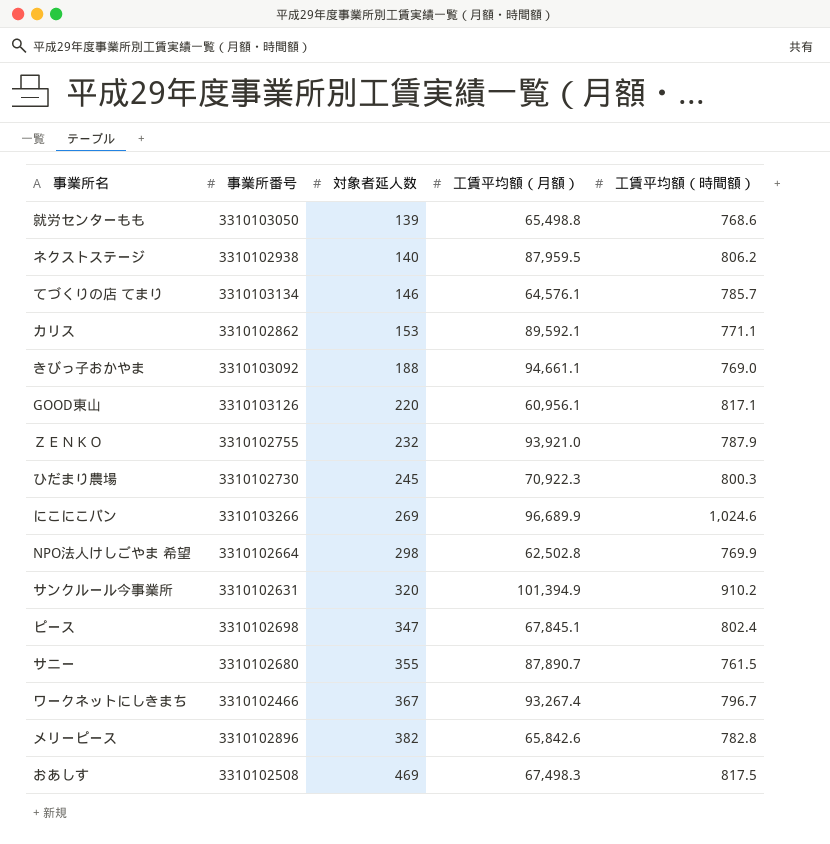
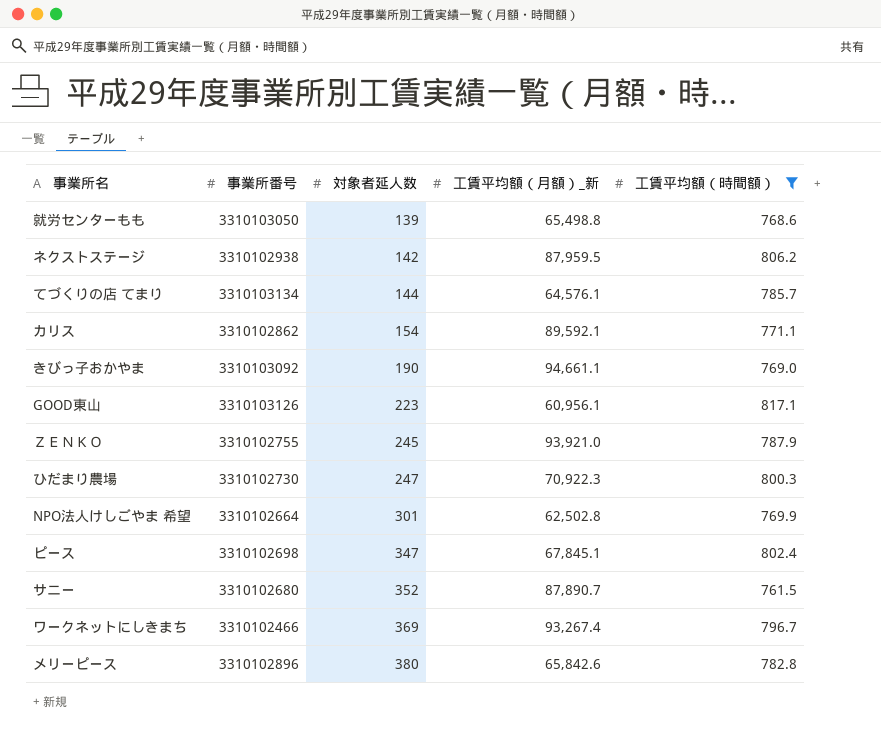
filter: none -> 工賃平均額（時間額） <= 817.1
column name: 工賃平均額（月額） -> 工賃平均額（月額）_新
ネクストステージ | 対象者延人数: 140 -> 142
てづくりの店 てまり | 対象者延人数: 146 -> 144
カリス | 対象者延人数: 153 -> 154
きびっ子おかやま | 対象者延人数: 188 -> 190
GOOD東山 | 対象者延人数: 220 -> 223
ＺＥＮＫＯ | 対象者延人数: 232 -> 245
ひだまり農場 | 対象者延人数: 245 -> 247
NPO法人けしごやま 希望 | 対象者延人数: 298 -> 301
サニー | 対象者延人数: 355 -> 352
ワークネットにしきまち | 対象者延人数: 367 -> 369
メリーピース | 対象者延人数: 382 -> 380

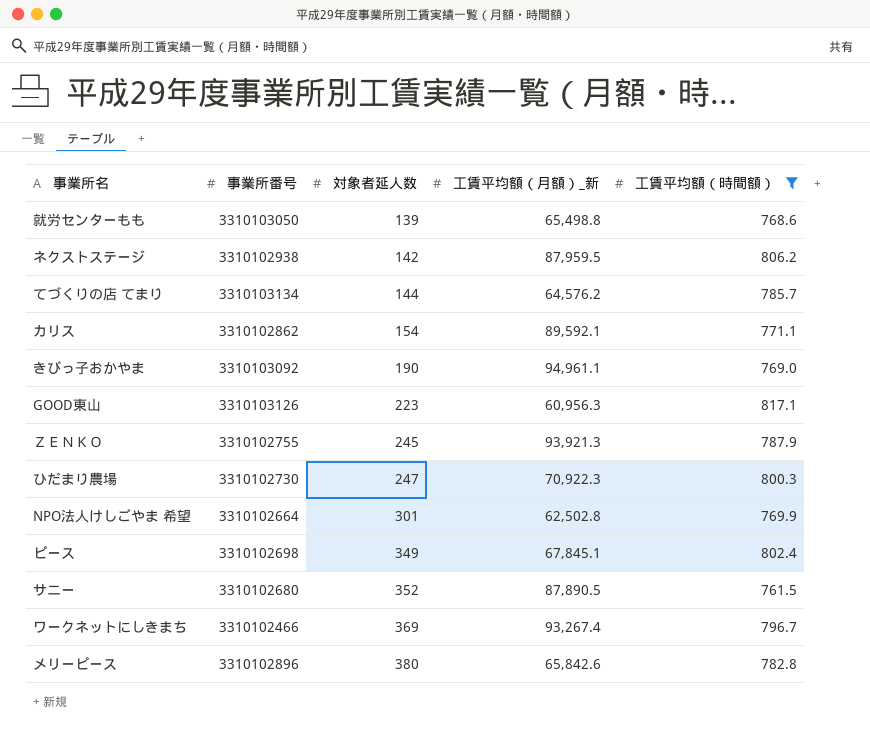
てづくりの店 てまり | 工賃平均額（月額）_新: 64,576.1 -> 64,576.2
きびっ子おかやま | 工賃平均額（月額）_新: 94,661.1 -> 94,961.1
GOOD東山 | 工賃平均額（月額）_新: 60,956.1 -> 60,956.3
ＺＥＮＫＯ | 工賃平均額（月額）_新: 93,921.0 -> 93,921.3
ピース | 対象者延人数: 347 -> 349
サニー | 工賃平均額（月額）_新: 87,890.7 -> 87,890.5

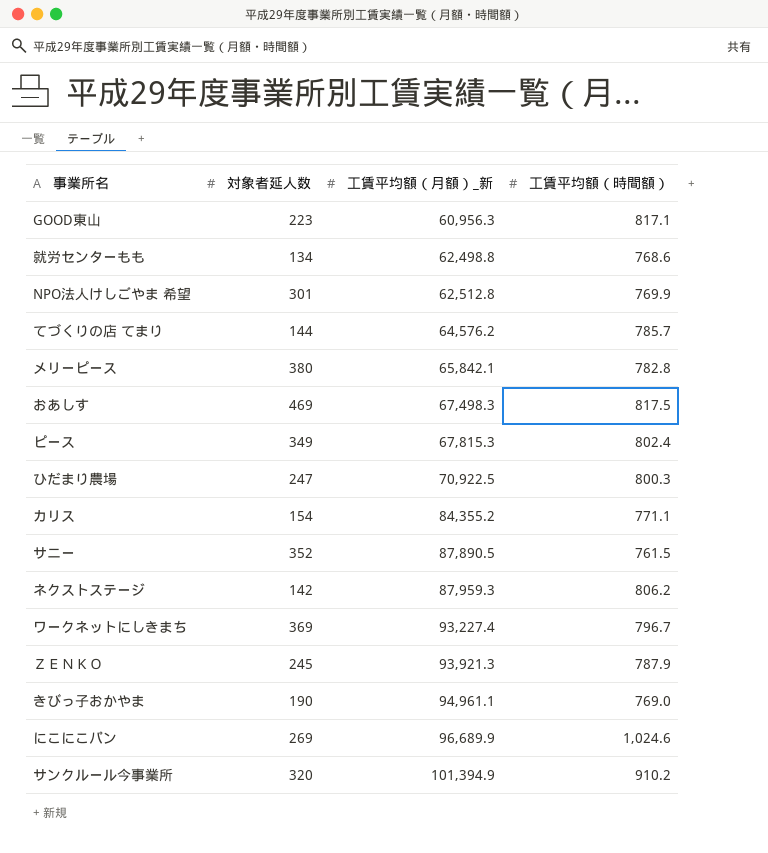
filter: 工賃平均額（時間額） <= 817.1 -> none
row order: 対象者延人数 ascending -> 工賃平均額（月額）_新 ascending
column 事業所番号 | position: 2 -> none
就労センターもも | 対象者延人数: 139 -> 134
就労センターもも | 工賃平均額（月額）_新: 65,498.8 -> 62,498.8
NPO法人けしごやま 希望 | 工賃平均額（月額）_新: 62,502.8 -> 62,512.8
メリーピース | 工賃平均額（月額）_新: 65,842.6 -> 65,842.1
ピース | 工賃平均額（月額）_新: 67,845.1 -> 67,815.3
ひだまり農場 | 工賃平均額（月額）_新: 70,922.3 -> 70,922.5
カリス | 工賃平均額（月額）_新: 89,592.1 -> 84,355.2
ネクストステージ | 工賃平均額（月額）_新: 87,959.5 -> 87,959.3
ワークネットにしきまち | 工賃平均額（月額）_新: 93,267.4 -> 93,227.4

